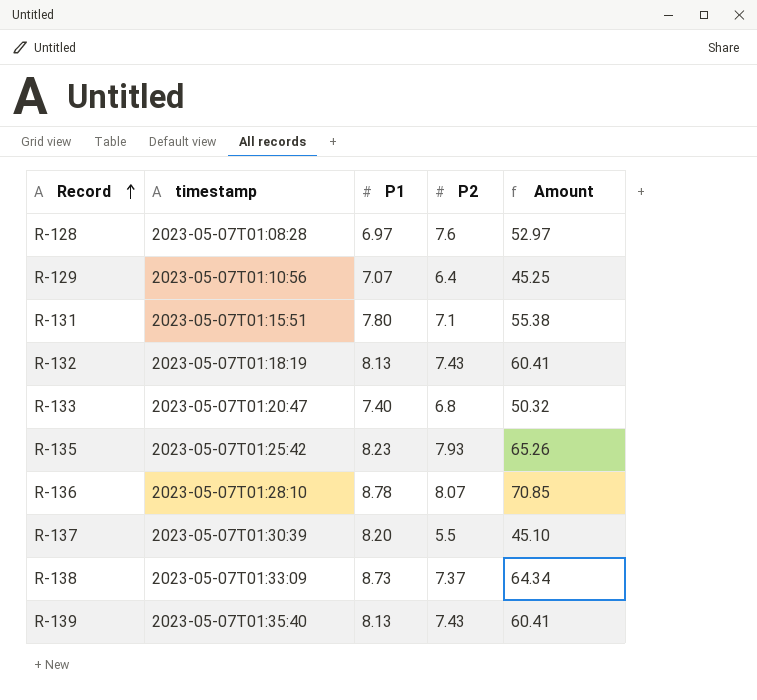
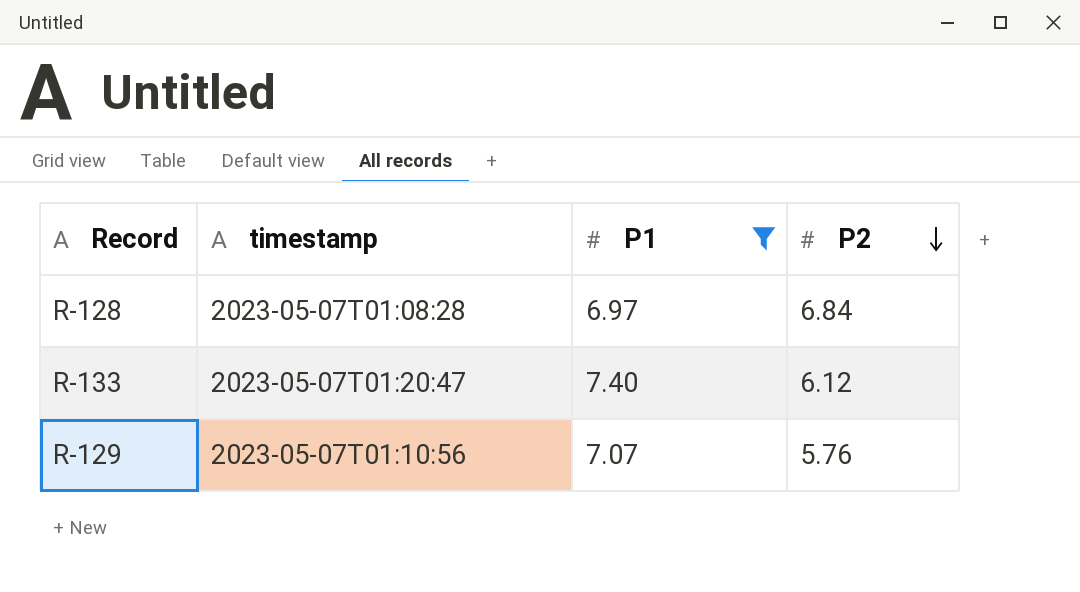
filter: none -> P1 <= 7.40
row order: Record ascending -> P2 descending
column Amount | formula: [P1] * [P2] -> none
R-128 | P2: 7.6 -> 6.84
R-133 | P2: 6.8 -> 6.12
R-129 | P2: 6.4 -> 5.76

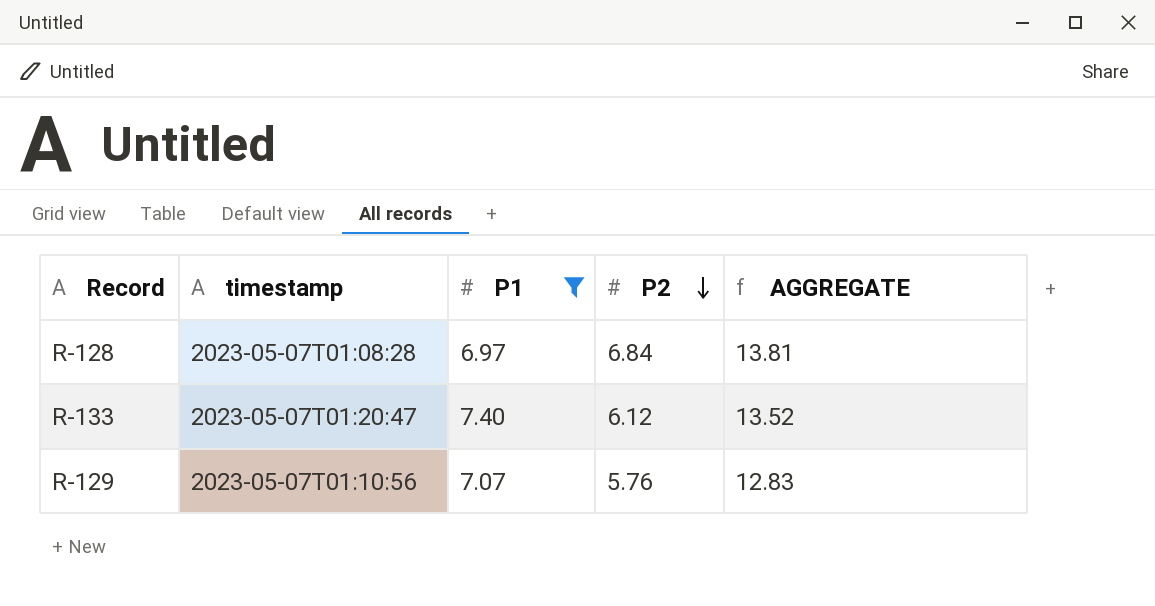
column AGGREGATE | formula: none -> [P1] + [P2]

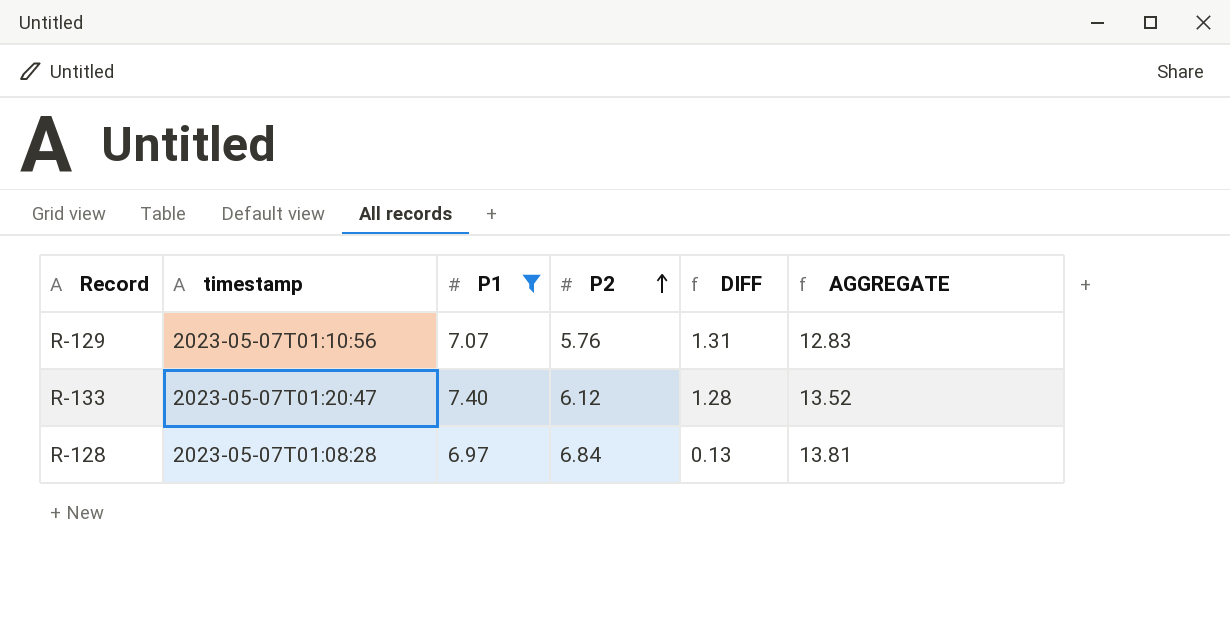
row order: P2 descending -> P2 ascending
column DIFF | formula: none -> [P1] - [P2]

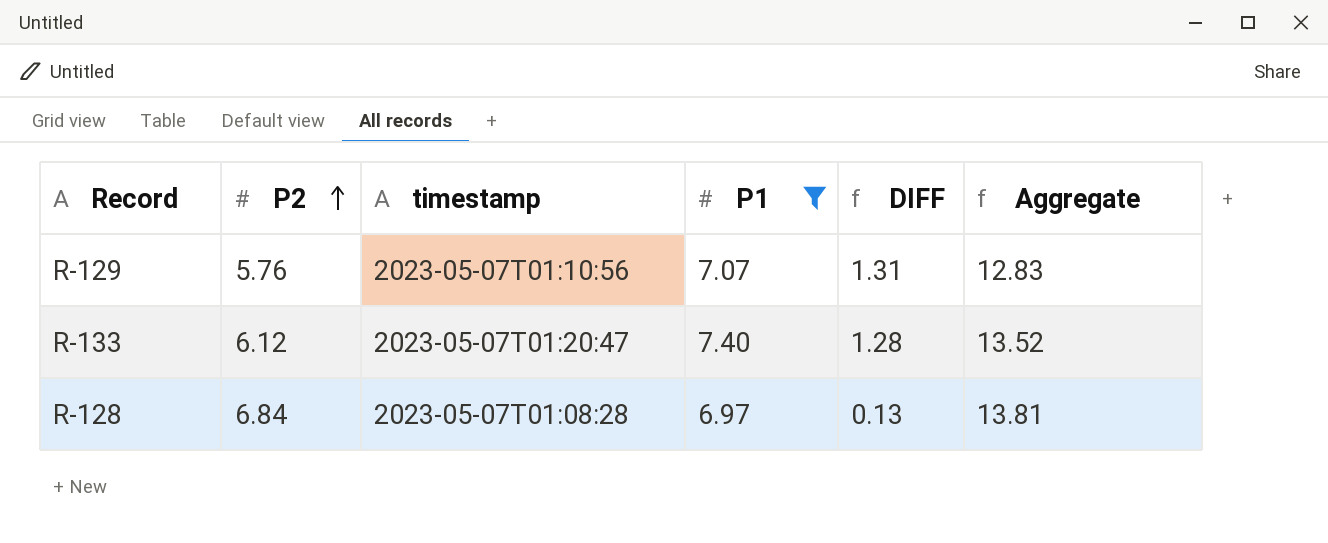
column P2 | position: 4 -> 2
column name: AGGREGATE -> Aggregate

